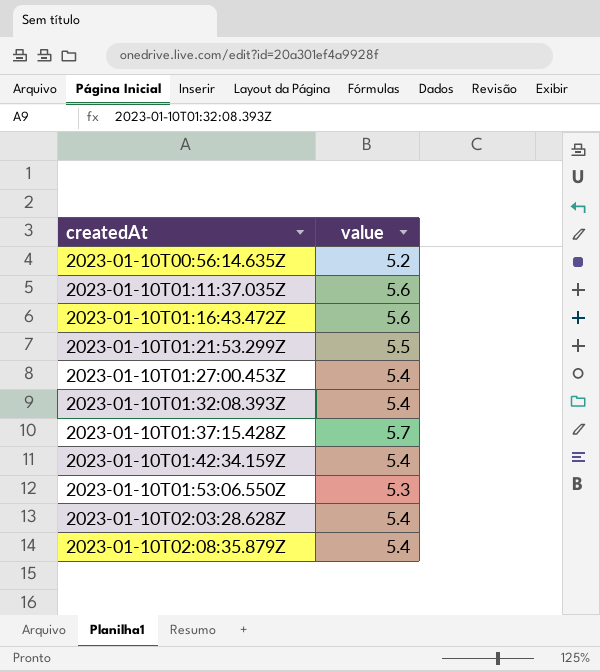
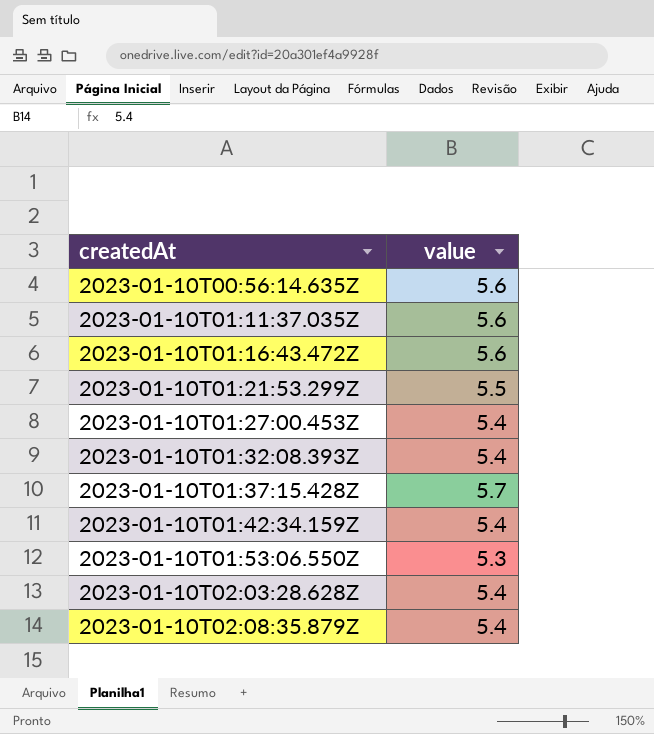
2023-01-10T00:56:14.635Z | value: 5.2 -> 5.6

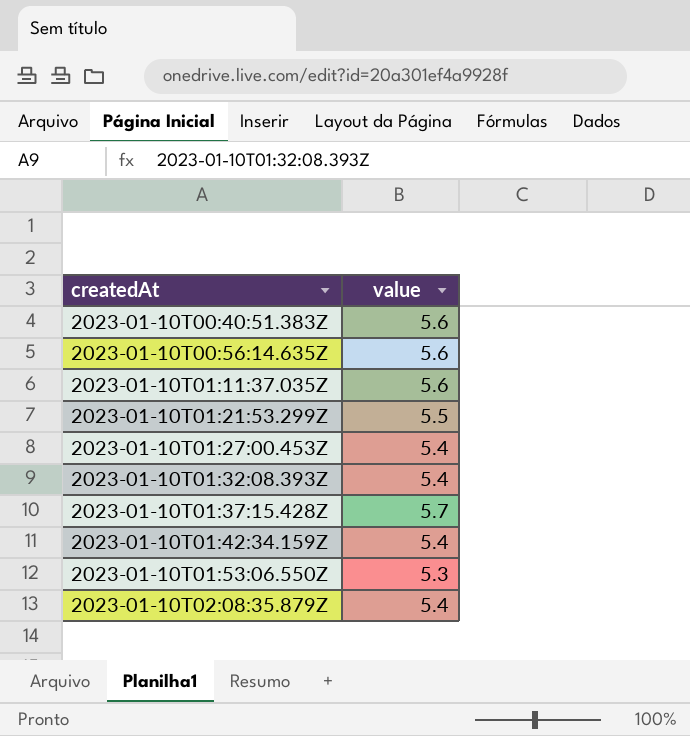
row 2023-01-10T01:16:43.472Z: 5.6 -> none
row 2023-01-10T02:03:28.628Z: 5.4 -> none
row 2023-01-10T00:40:51.383Z: none -> 5.6

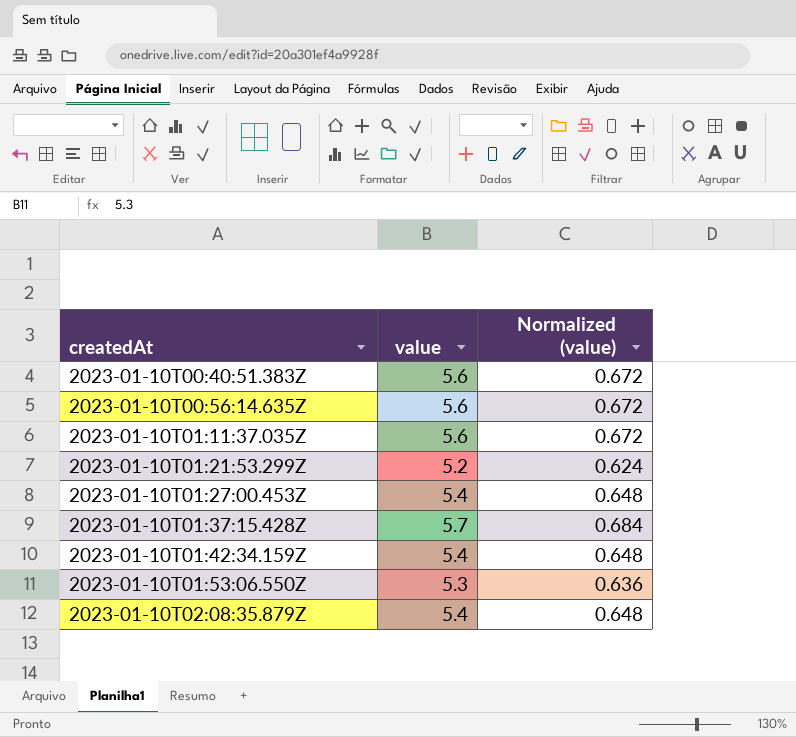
column Normalized (value) | formula: none -> [value] * 0.12
row 2023-01-10T01:32:08.393Z: 5.4 -> none
2023-01-10T01:21:53.299Z | value: 5.5 -> 5.2

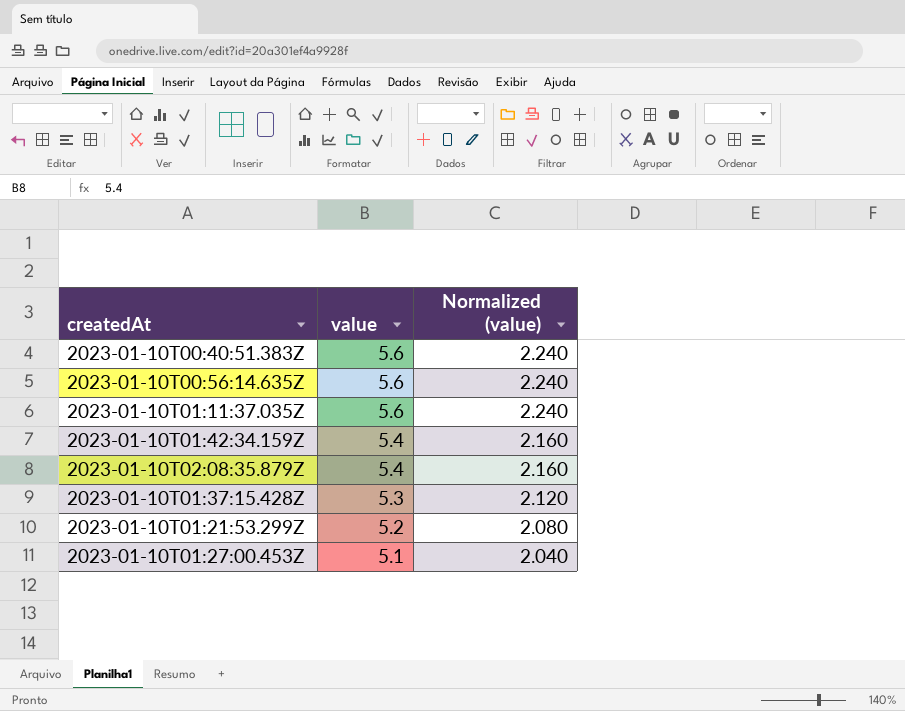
row order: createdAt ascending -> value descending
column Normalized (value) | formula: [value] * 0.12 -> [value] * 0.4
row 2023-01-10T01:53:06.550Z: 5.3 | 0.636 -> none
2023-01-10T01:37:15.428Z | value: 5.7 -> 5.3
2023-01-10T01:27:00.453Z | value: 5.4 -> 5.1

